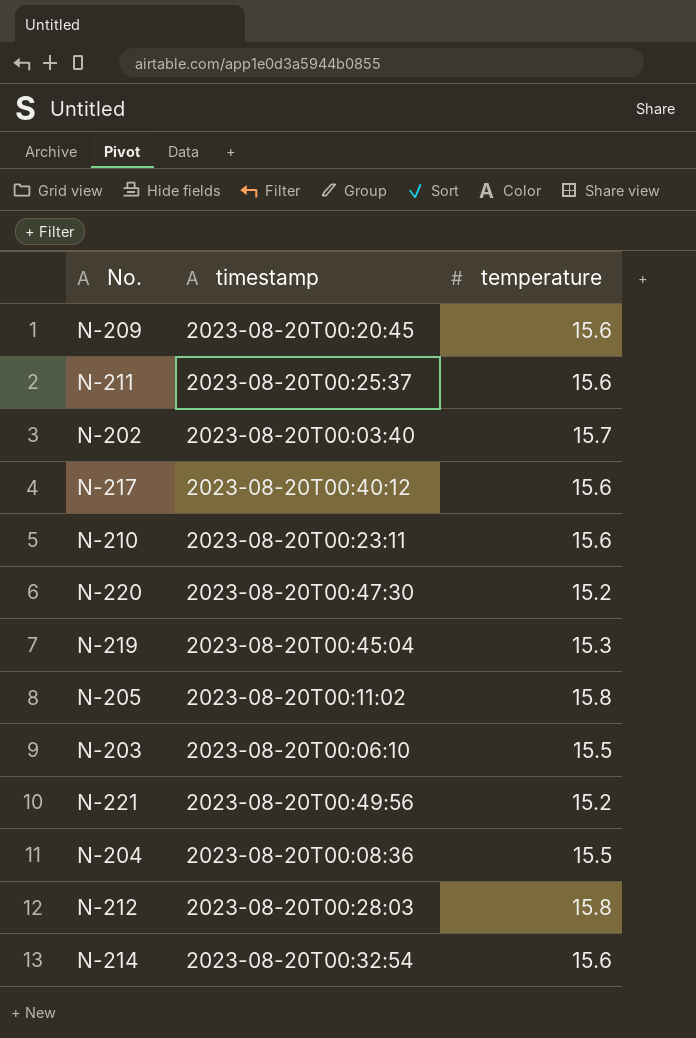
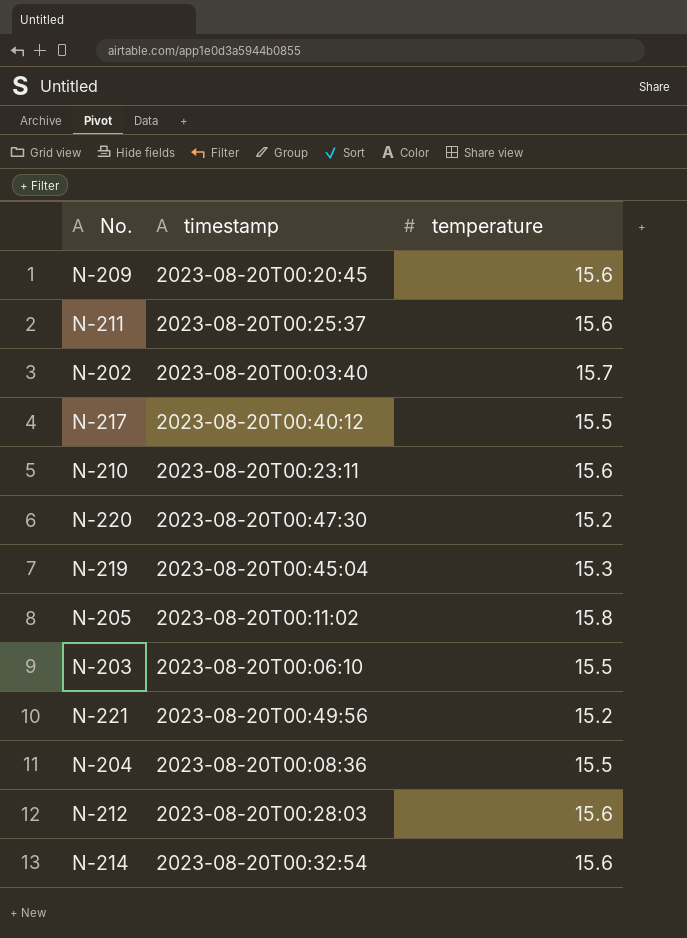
N-217 | temperature: 15.6 -> 15.5
N-212 | temperature: 15.8 -> 15.6

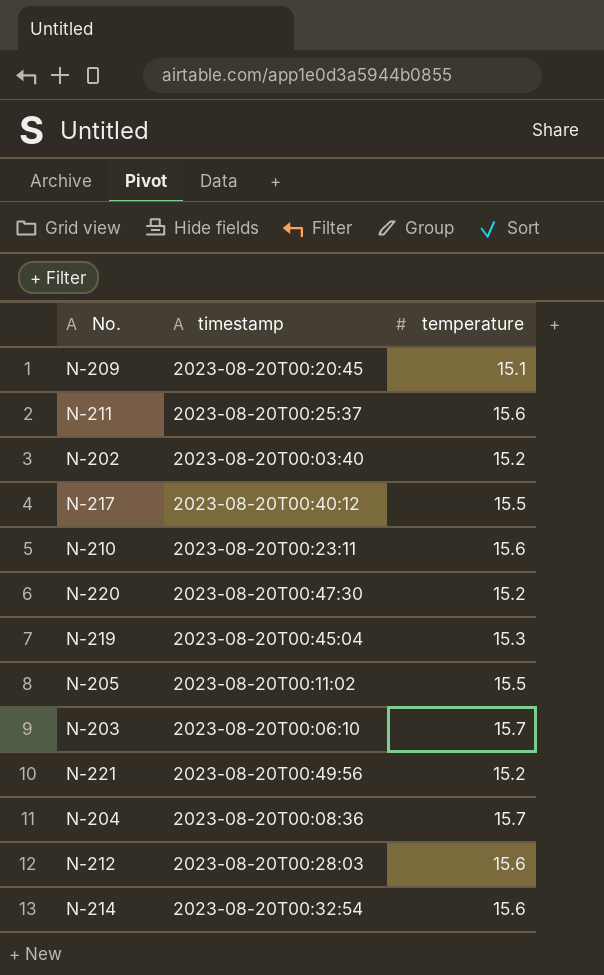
N-209 | temperature: 15.6 -> 15.1
N-202 | temperature: 15.7 -> 15.2
N-205 | temperature: 15.8 -> 15.5
N-203 | temperature: 15.5 -> 15.7
N-204 | temperature: 15.5 -> 15.7

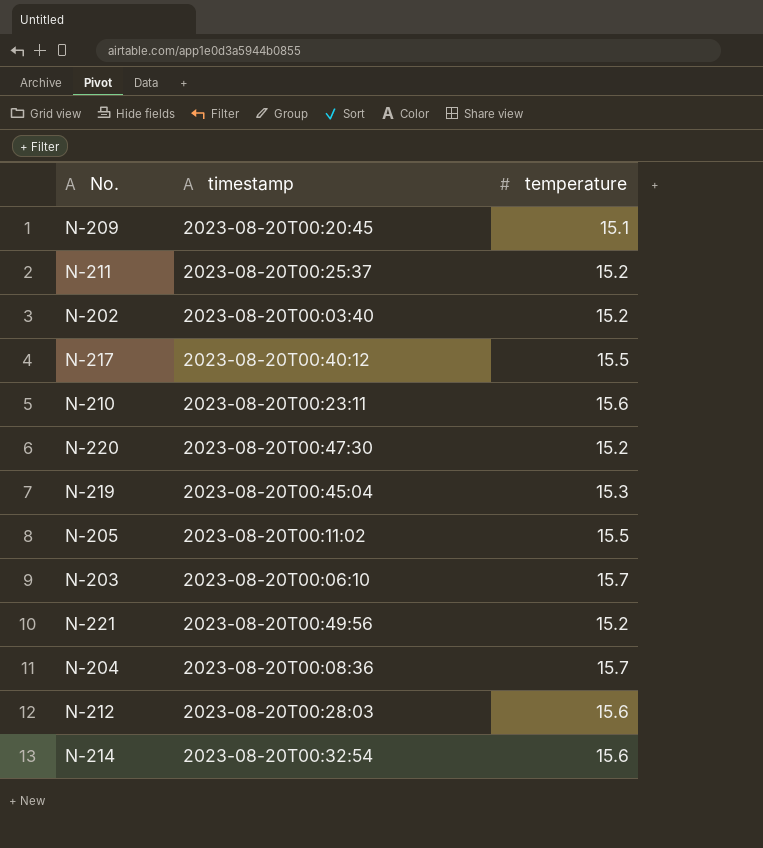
N-211 | temperature: 15.6 -> 15.2

